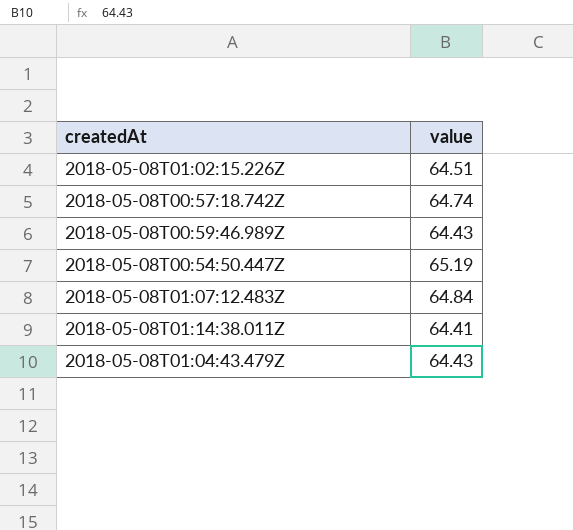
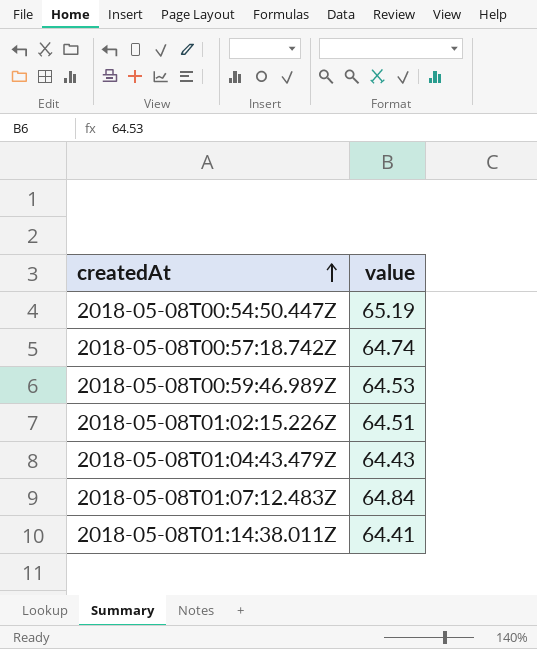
row order: none -> createdAt ascending
2018-05-08T00:59:46.989Z | value: 64.43 -> 64.53

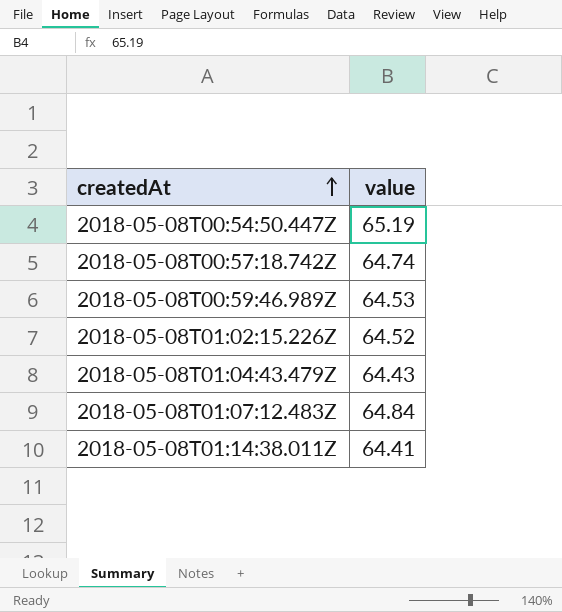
2018-05-08T01:02:15.226Z | value: 64.51 -> 64.52

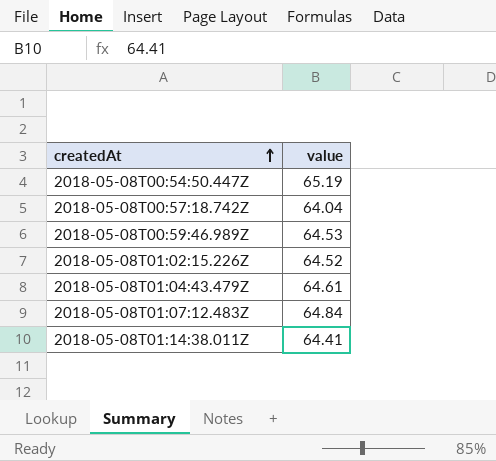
2018-05-08T00:57:18.742Z | value: 64.74 -> 64.04
2018-05-08T01:04:43.479Z | value: 64.43 -> 64.61

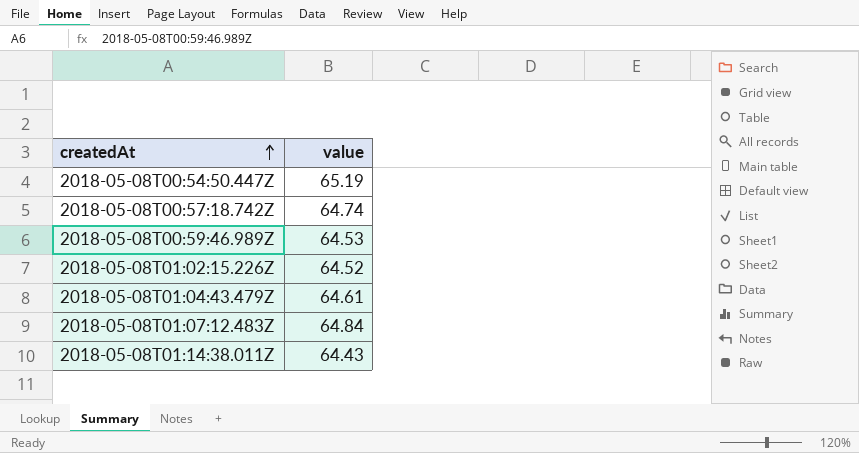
2018-05-08T00:57:18.742Z | value: 64.04 -> 64.74
2018-05-08T01:14:38.011Z | value: 64.41 -> 64.43

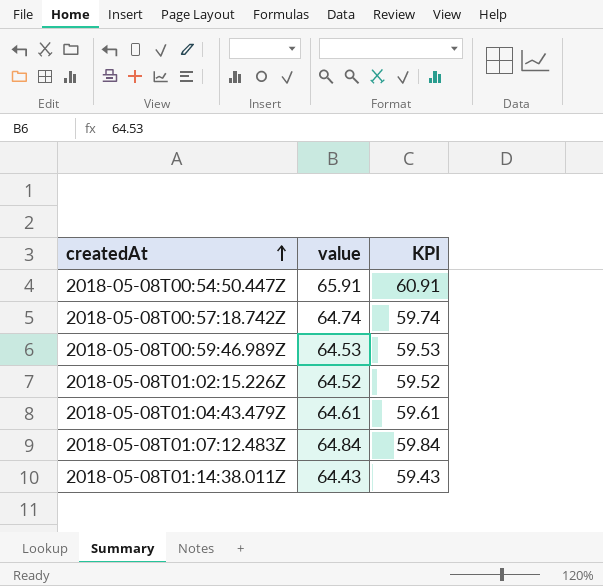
column KPI | formula: none -> [value] - 5
2018-05-08T00:54:50.447Z | value: 65.19 -> 65.91

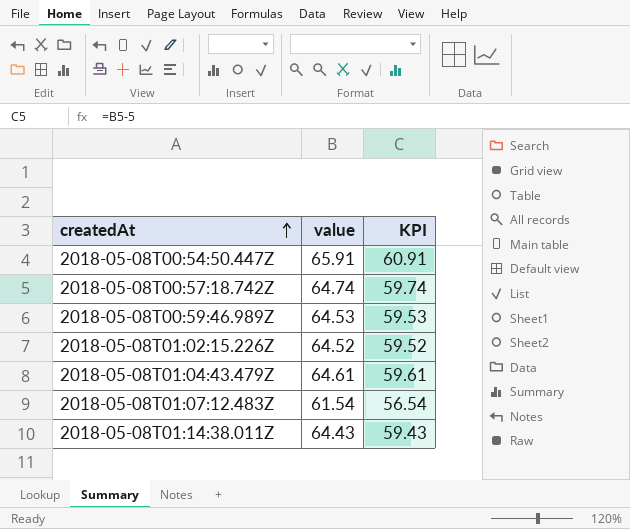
2018-05-08T01:07:12.483Z | value: 64.84 -> 61.54
2018-05-08T01:07:12.483Z | KPI: 59.84 -> 56.54

